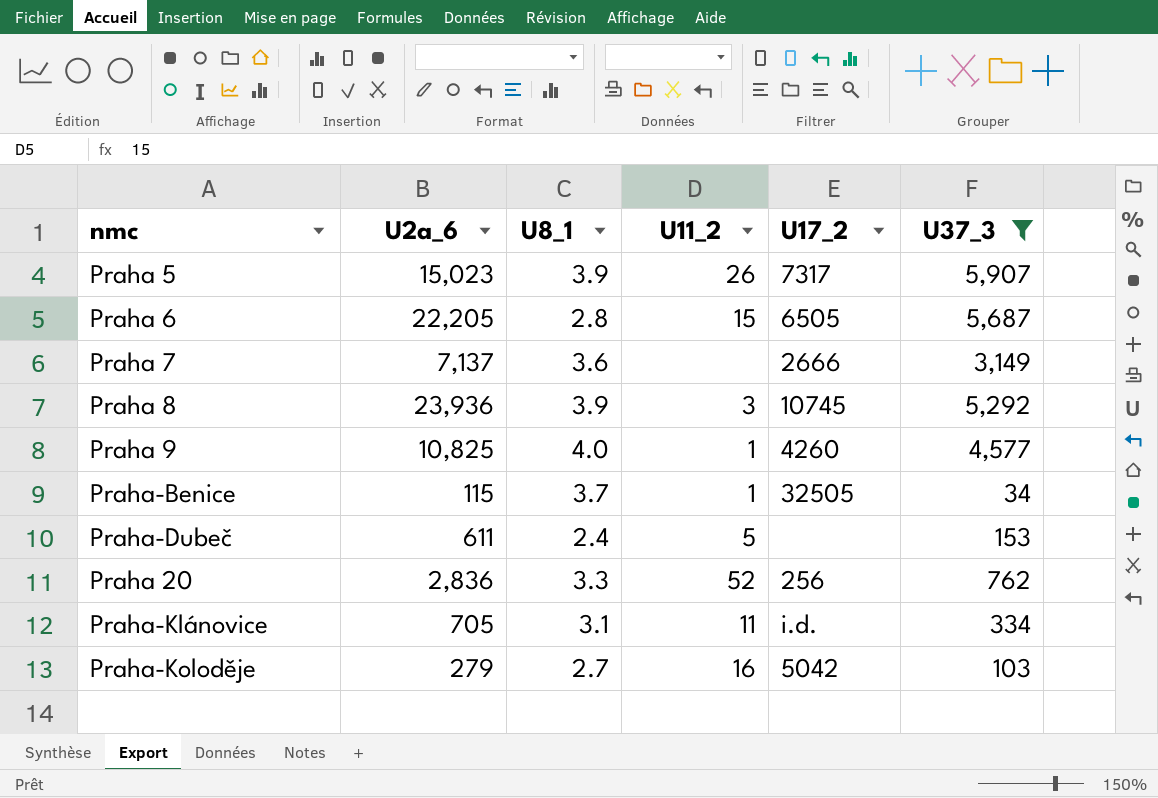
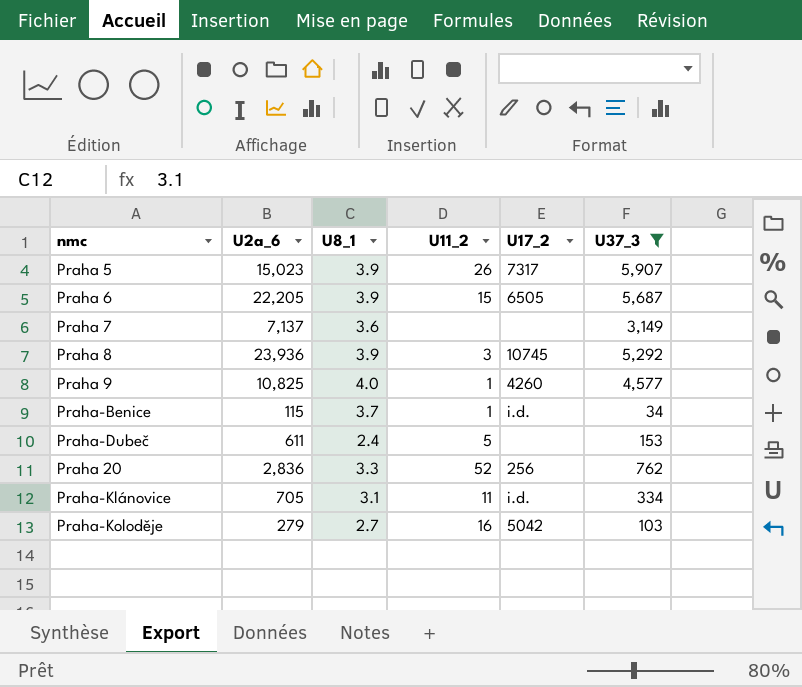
Praha 6 | U8_1: 2.8 -> 3.9
Praha 7 | U17_2: 2666 -> none
Praha-Benice | U17_2: 32505 -> i.d.

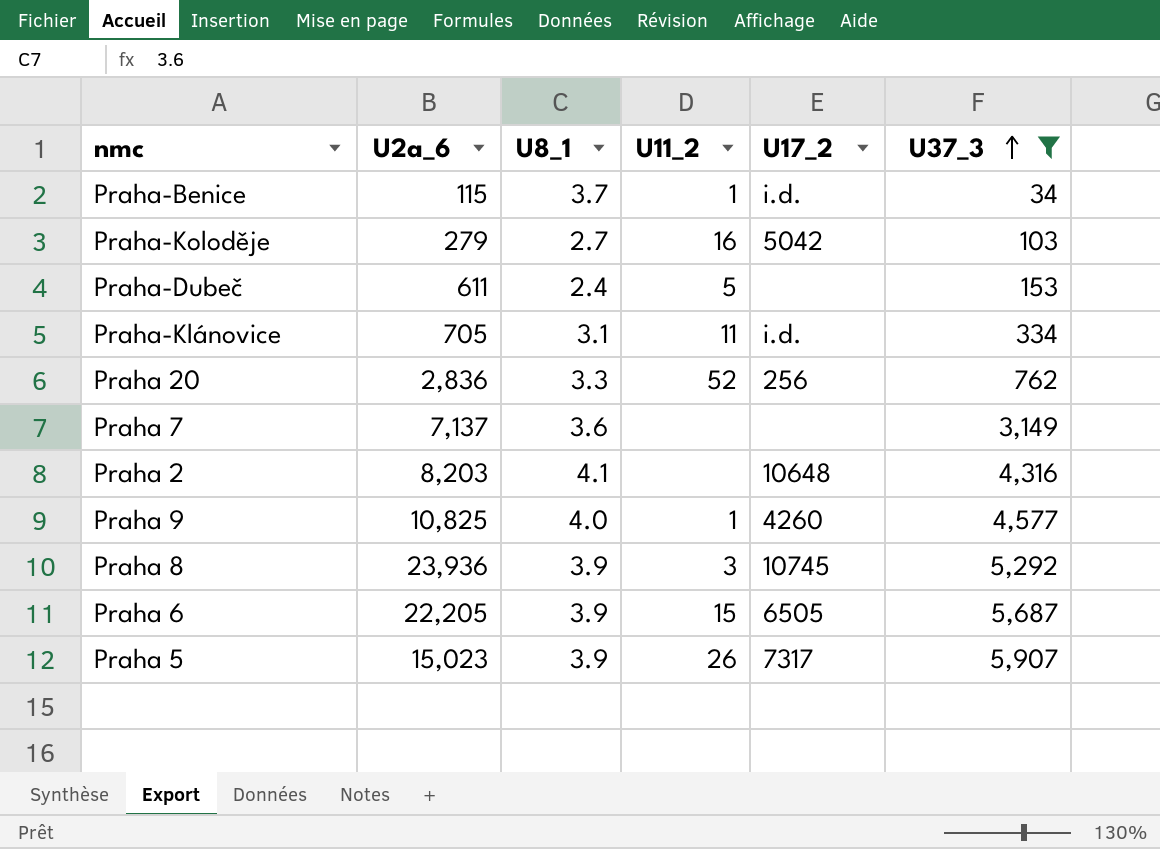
row order: none -> U37_3 ascending
row Praha 2: none -> 8,203 | 4.1 | none | 10648 | 4,316

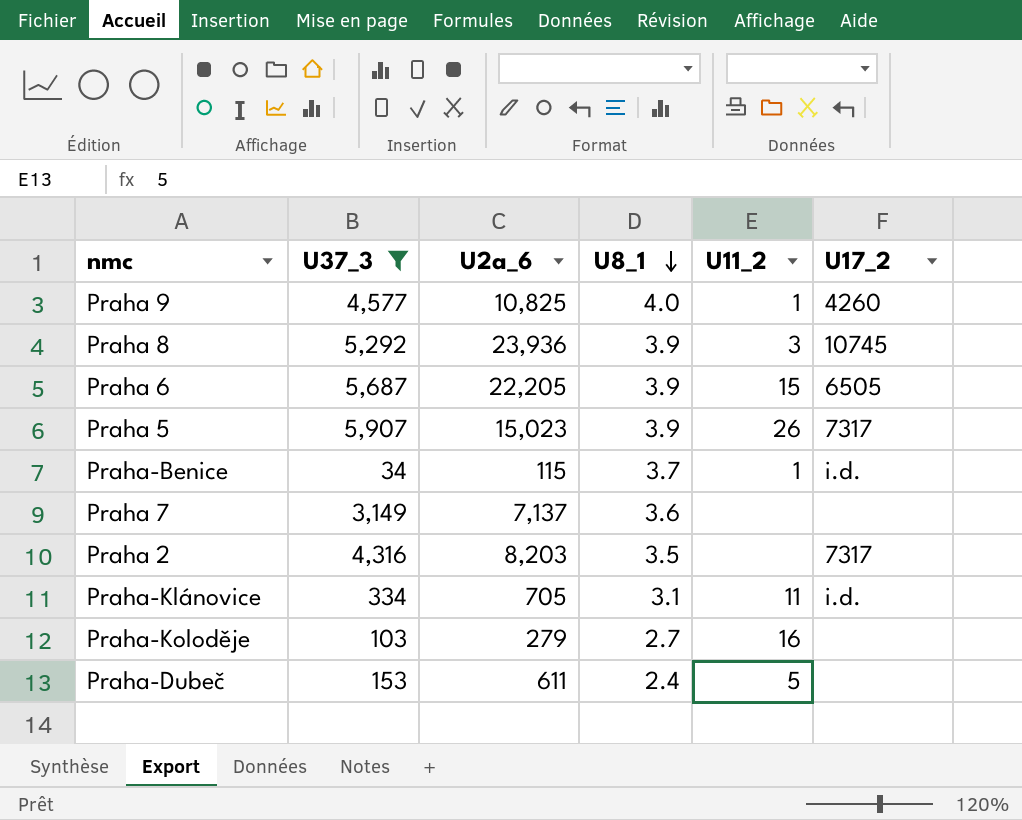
row order: U37_3 ascending -> U8_1 descending
column U37_3 | position: 6 -> 2
row Praha 20: 2,836 | 3.3 | 52 | 256 | 762 -> none
Praha 2 | U8_1: 4.1 -> 3.5
Praha 2 | U17_2: 10648 -> 7317
Praha-Koloděje | U17_2: 5042 -> none

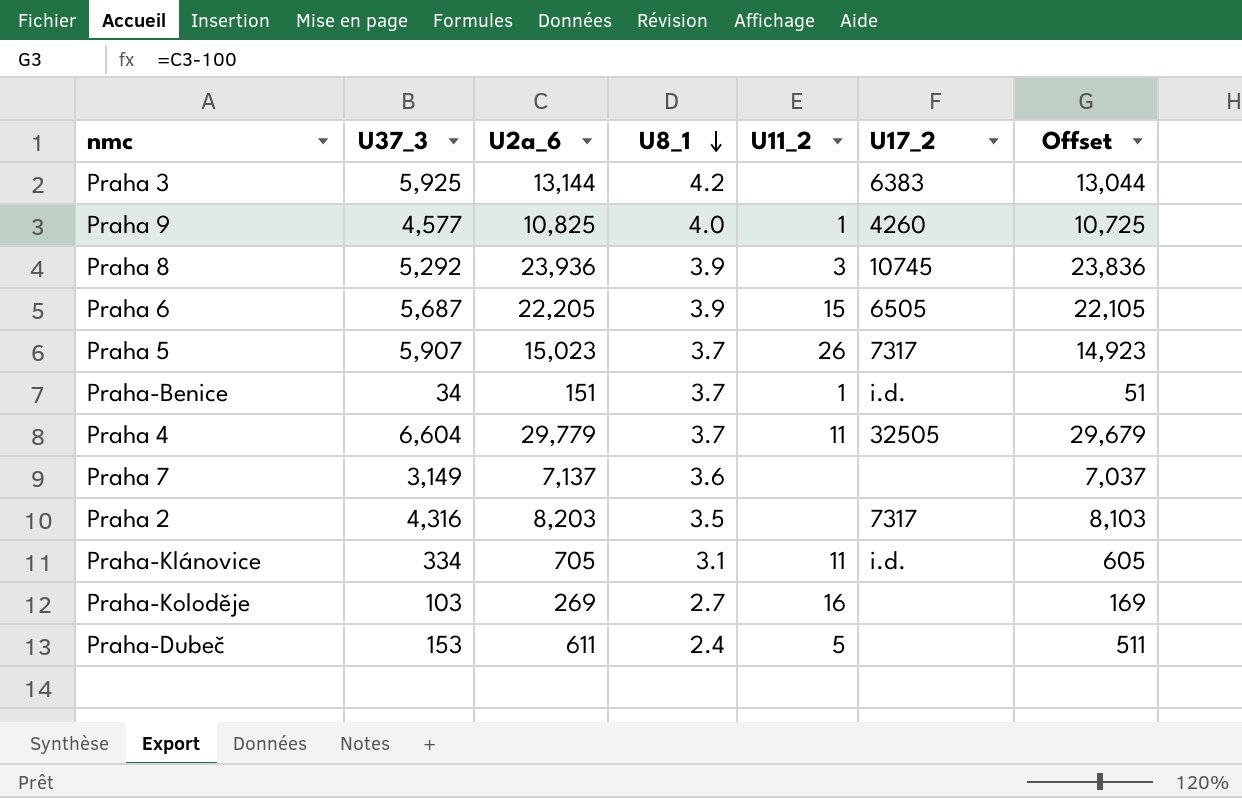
filter: U37_3 <= 5,907 -> none
column Offset | formula: none -> [U2a_6] - 100
Praha 5 | U8_1: 3.9 -> 3.7
Praha-Benice | U2a_6: 115 -> 151
Praha-Koloděje | U2a_6: 279 -> 269

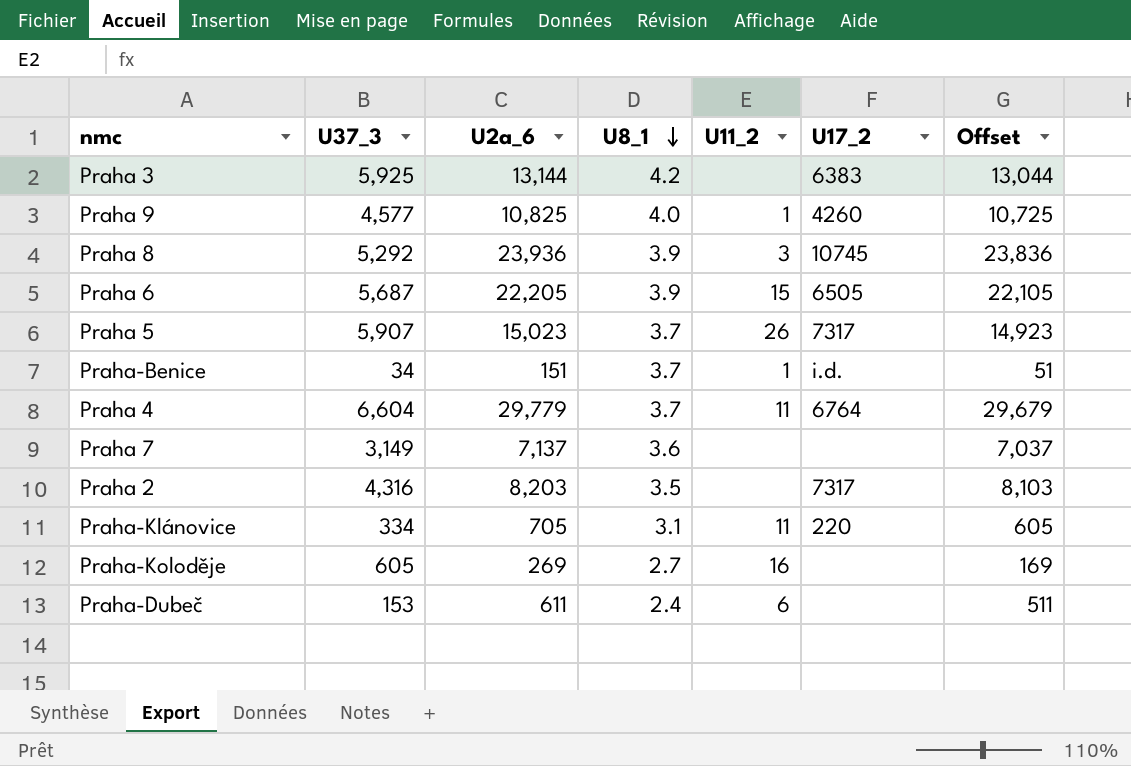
Praha 4 | U17_2: 32505 -> 6764
Praha-Klánovice | U17_2: i.d. -> 220
Praha-Koloděje | U37_3: 103 -> 605
Praha-Dubeč | U11_2: 5 -> 6

